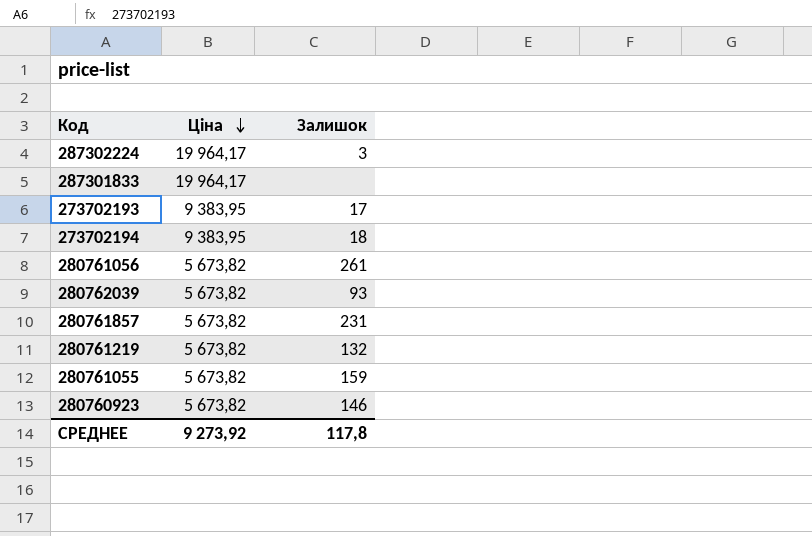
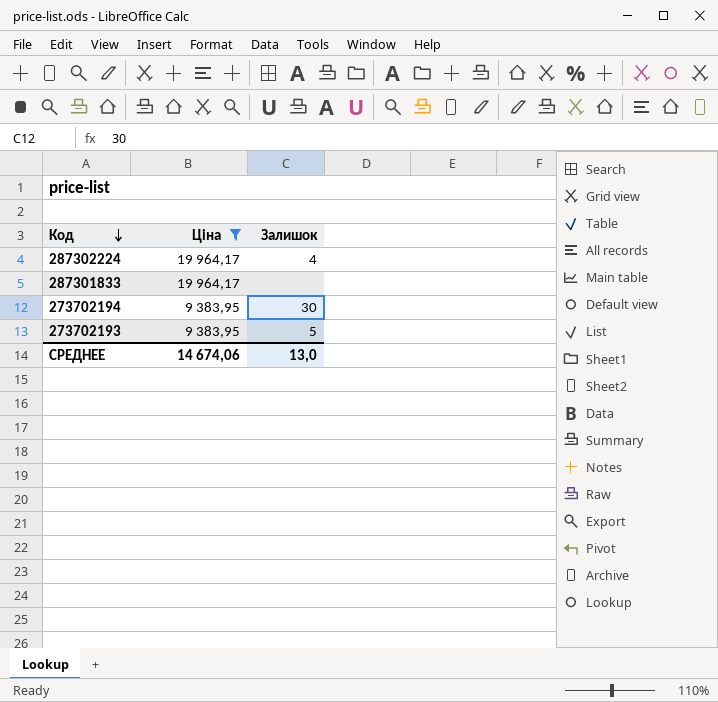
filter: none -> Ціна != 5 673,82
row order: Ціна descending -> Код descending
287302224 | Залишок: 3 -> 4
273702194 | Залишок: 18 -> 30
273702193 | Залишок: 17 -> 5
СРЕДНЕЕ | Ціна: 9 273,92 -> 14 674,06
СРЕДНЕЕ | Залишок: 117,8 -> 13,0

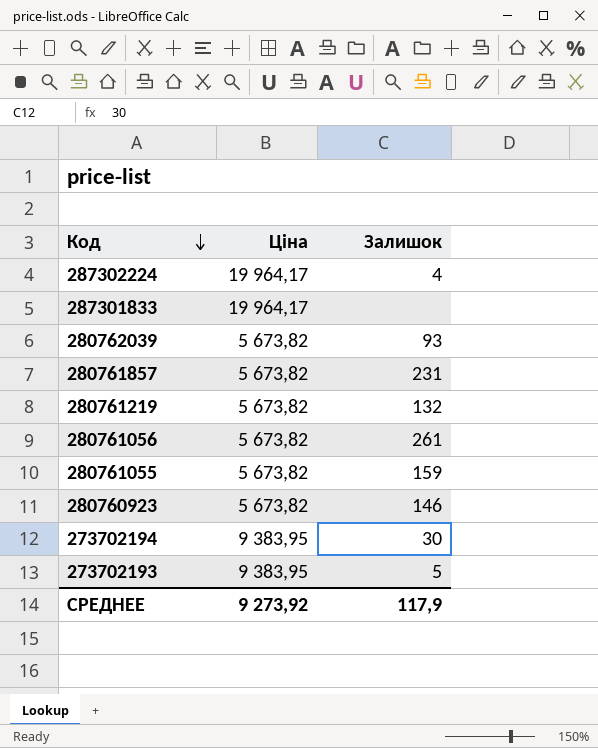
filter: Ціна != 5 673,82 -> none
СРЕДНЕЕ | Ціна: 14 674,06 -> 9 273,92
СРЕДНЕЕ | Залишок: 13,0 -> 117,9

